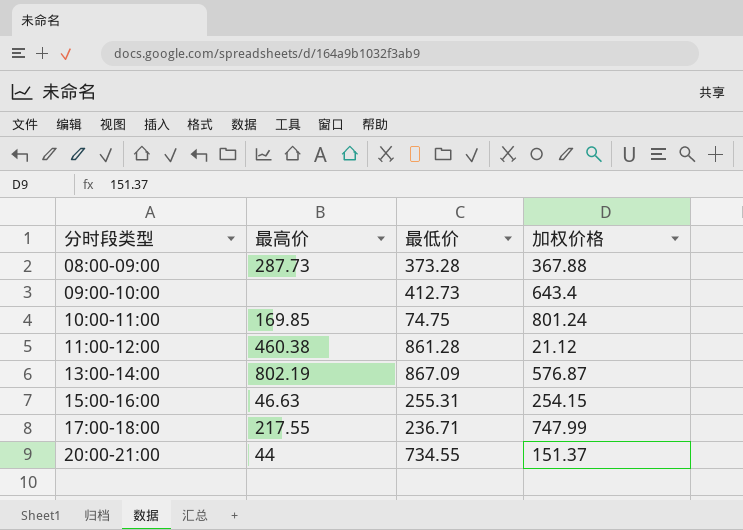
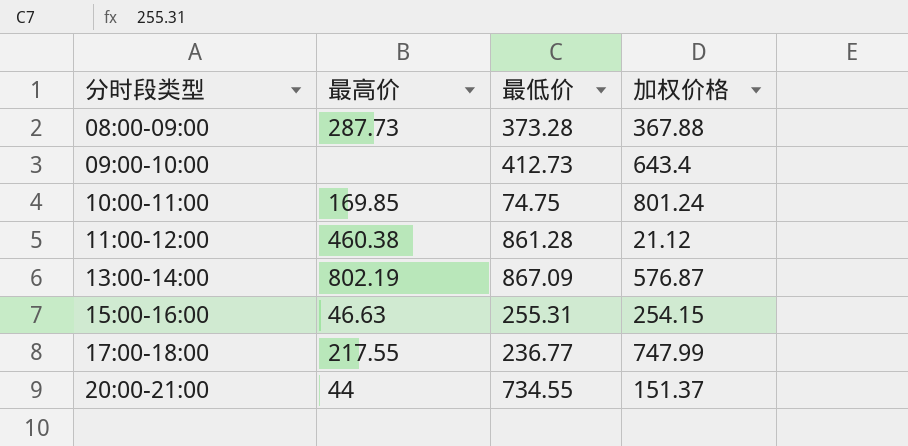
17:00-18:00 | 最低价: 236.71 -> 236.77

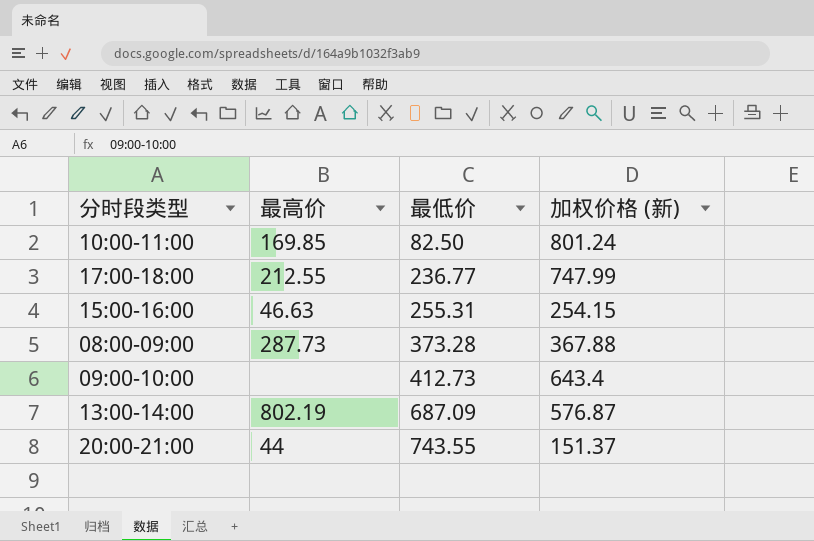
row order: 分时段类型 ascending -> 最低价 ascending
column name: 加权价格 -> 加权价格 (新)
row 11:00-12:00: 460.38 | 861.28 | 21.12 -> none
10:00-11:00 | 最低价: 74.75 -> 82.50
17:00-18:00 | 最高价: 217.55 -> 212.55
13:00-14:00 | 最低价: 867.09 -> 687.09
20:00-21:00 | 最低价: 734.55 -> 743.55

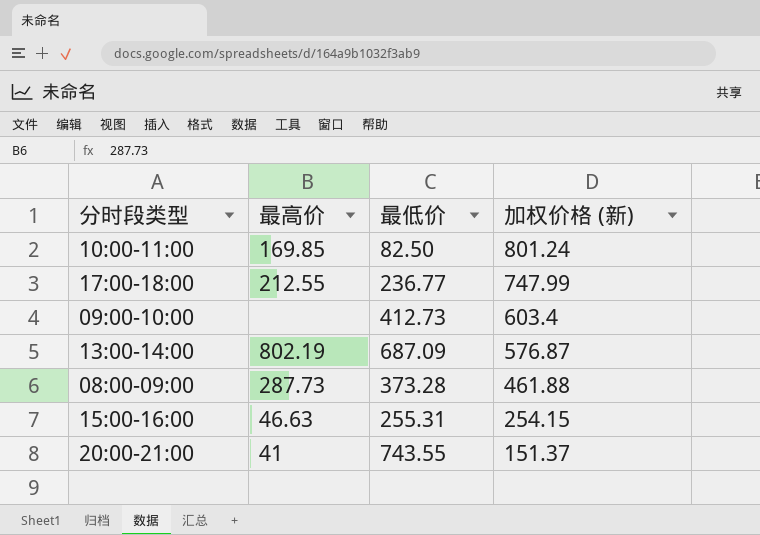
row order: 最低价 ascending -> 加权价格 (新) descending
09:00-10:00 | 加权价格 (新): 643.4 -> 603.4
08:00-09:00 | 加权价格 (新): 367.88 -> 461.88
20:00-21:00 | 最高价: 44 -> 41

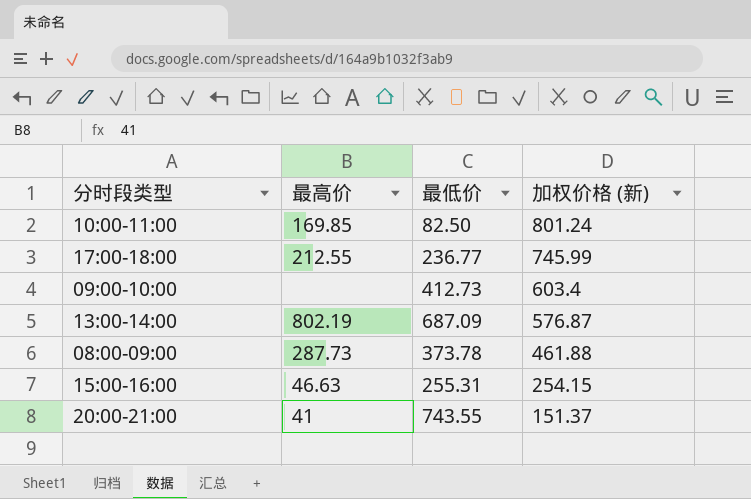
17:00-18:00 | 加权价格 (新): 747.99 -> 745.99
08:00-09:00 | 最低价: 373.28 -> 373.78

